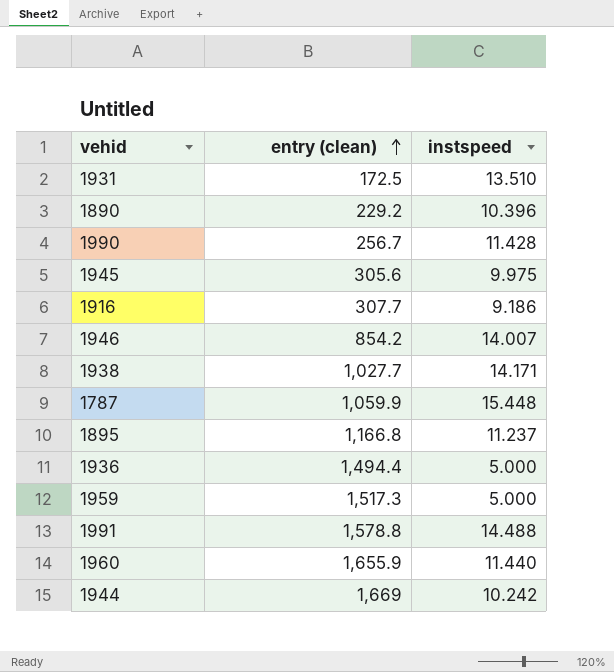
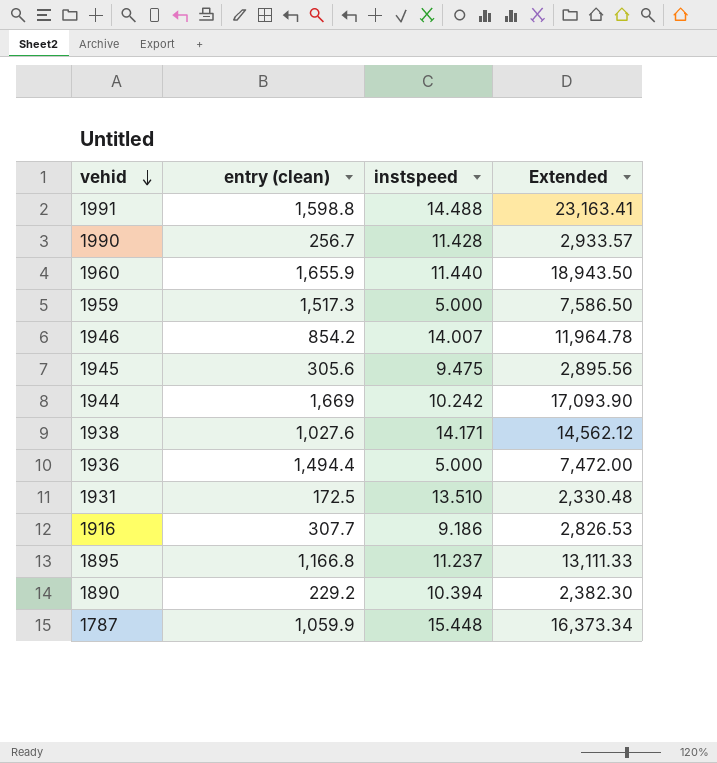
row order: entry (clean) ascending -> vehid descending
column Extended | formula: none -> [entry (clean)] * [instspeed]
1991 | entry (clean): 1,578.8 -> 1,598.8
1945 | instspeed: 9.975 -> 9.475
1938 | entry (clean): 1,027.7 -> 1,027.6
1890 | instspeed: 10.396 -> 10.394

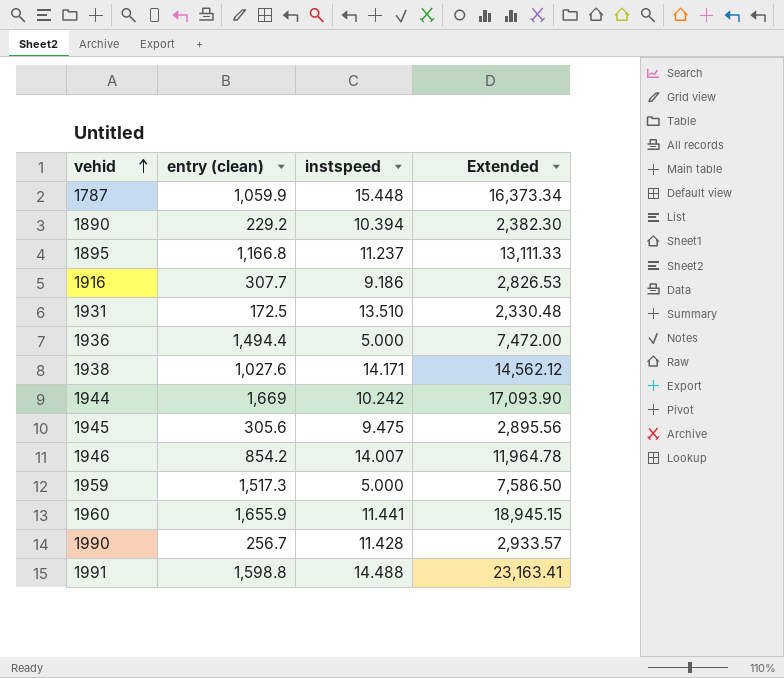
row order: vehid descending -> vehid ascending
1960 | instspeed: 11.440 -> 11.441
1960 | Extended: 18,943.50 -> 18,945.15

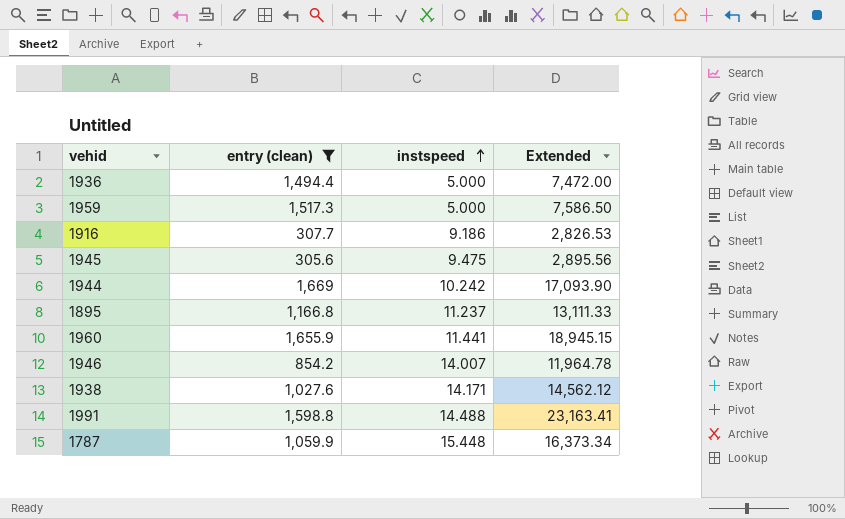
filter: none -> entry (clean) >= 305.6
row order: vehid ascending -> instspeed ascending

